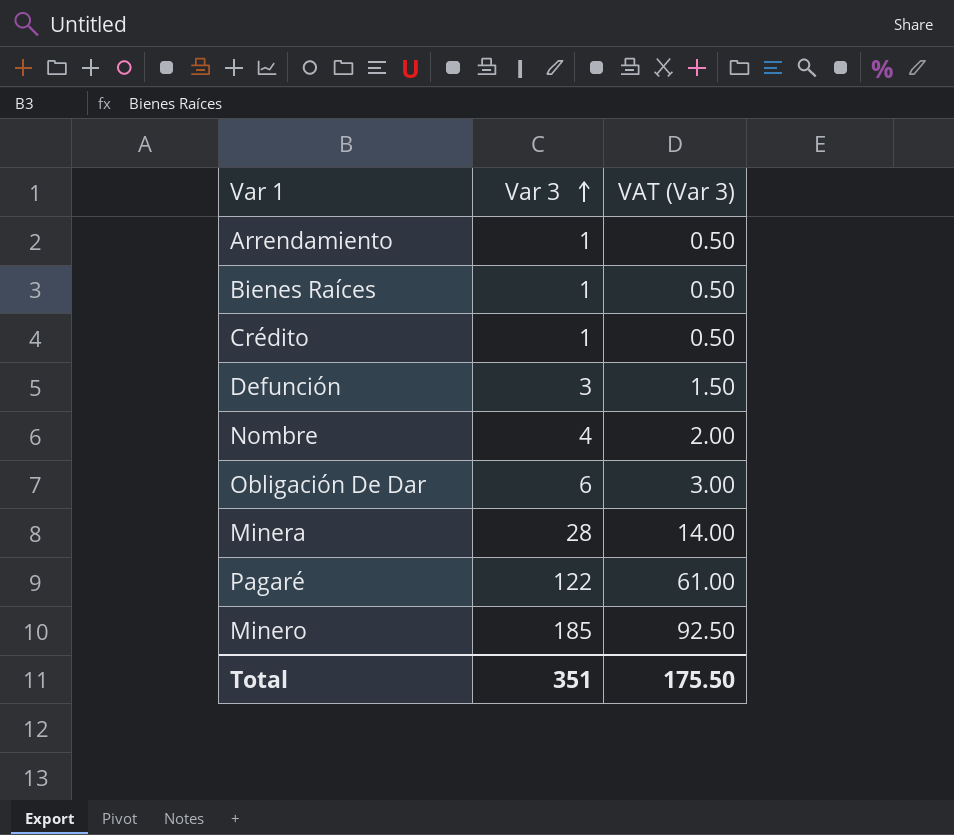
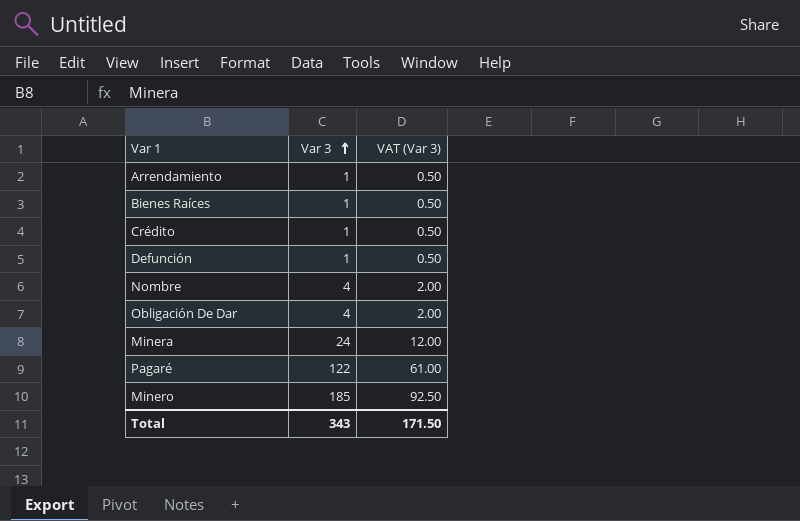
Defunción | Var 3: 3 -> 1
Defunción | VAT (Var 3): 1.50 -> 0.50
Obligación De Dar | Var 3: 6 -> 4
Obligación De Dar | VAT (Var 3): 3.00 -> 2.00
Minera | Var 3: 28 -> 24
Minera | VAT (Var 3): 14.00 -> 12.00
Total | Var 3: 351 -> 343
Total | VAT (Var 3): 175.50 -> 171.50

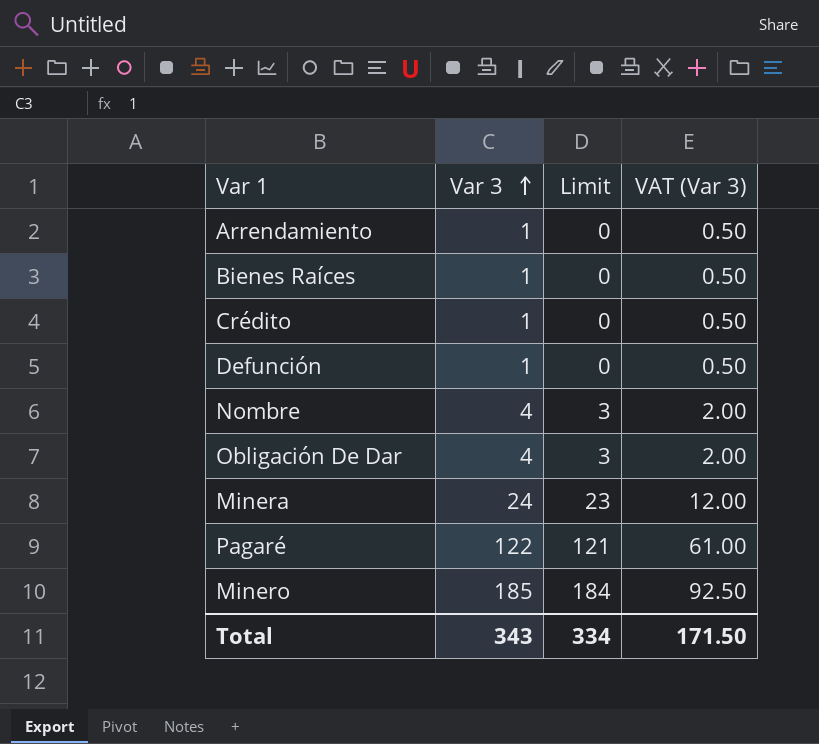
column Limit | formula: none -> [Var 3] - 1

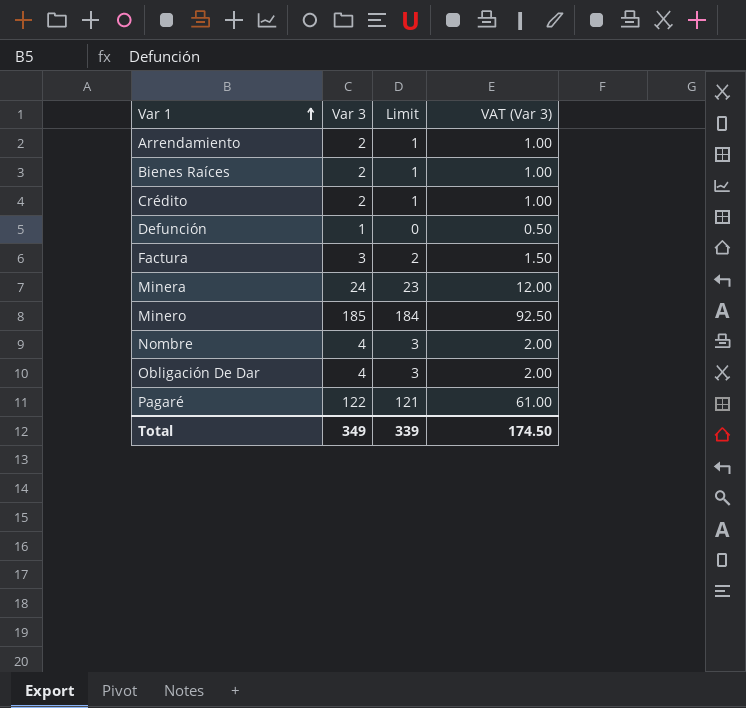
row order: Var 3 ascending -> Var 1 ascending
Arrendamiento | Var 3: 1 -> 2
Arrendamiento | Limit: 0 -> 1
Arrendamiento | VAT (Var 3): 0.50 -> 1.00
Bienes Raíces | Var 3: 1 -> 2
Bienes Raíces | Limit: 0 -> 1
Bienes Raíces | VAT (Var 3): 0.50 -> 1.00
Crédito | Var 3: 1 -> 2
Crédito | Limit: 0 -> 1
Crédito | VAT (Var 3): 0.50 -> 1.00
row Factura: none -> 3 | 2 | 1.50
Total | Var 3: 343 -> 349
Total | Limit: 334 -> 339
Total | VAT (Var 3): 171.50 -> 174.50

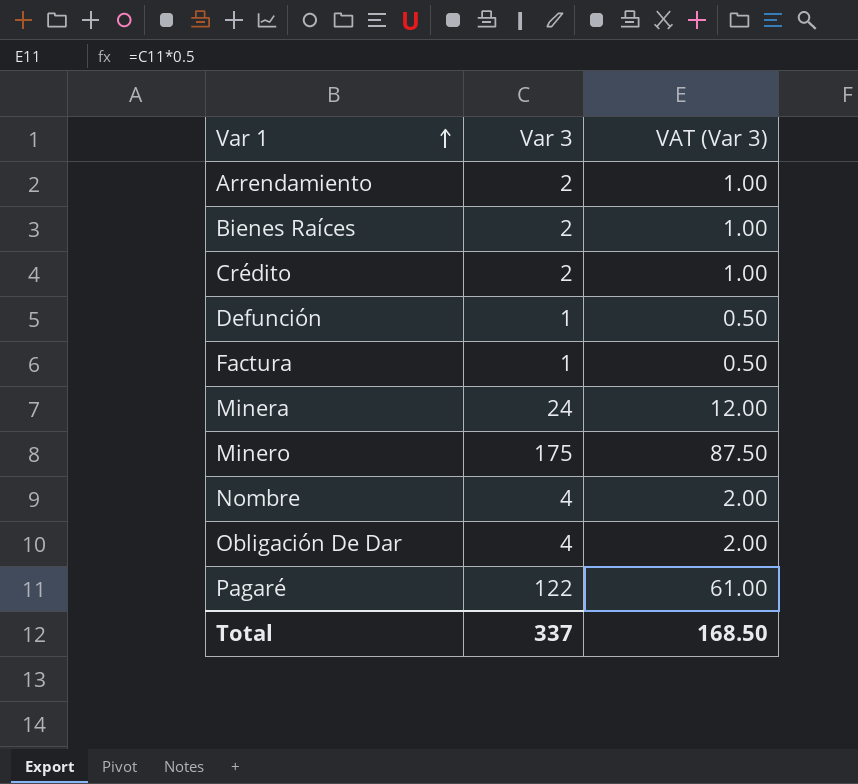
column Limit | formula: [Var 3] - 1 -> none
Factura | Var 3: 3 -> 1
Factura | VAT (Var 3): 1.50 -> 0.50
Minero | Var 3: 185 -> 175
Minero | VAT (Var 3): 92.50 -> 87.50
Total | Var 3: 349 -> 337
Total | VAT (Var 3): 174.50 -> 168.50

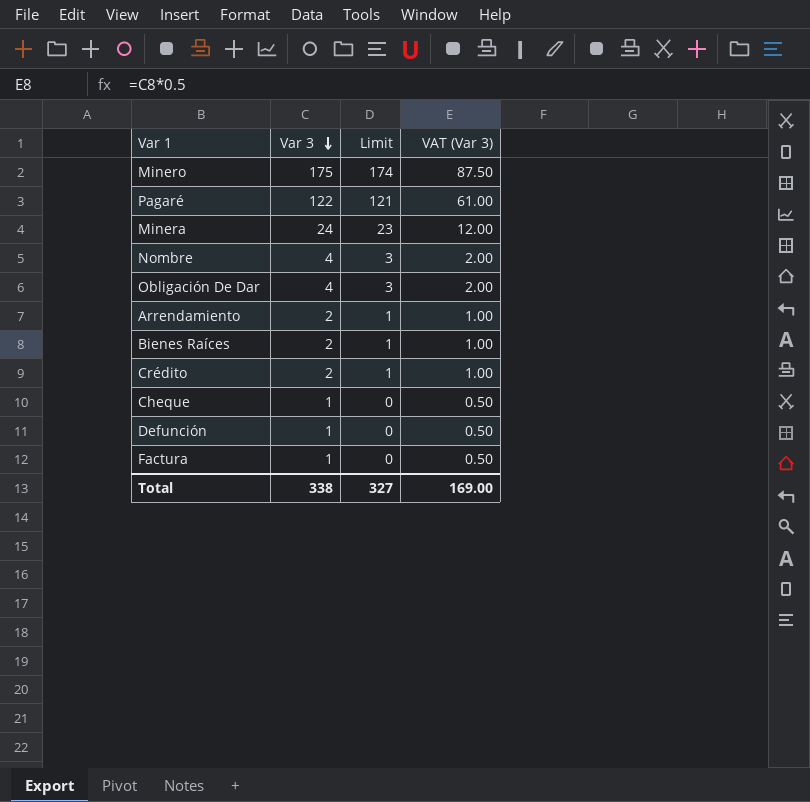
row order: Var 1 ascending -> Var 3 descending
column Limit | formula: none -> [Var 3] - 1
row Cheque: none -> 1 | 0 | 0.50
Total | Var 3: 337 -> 338
Total | VAT (Var 3): 168.50 -> 169.00

